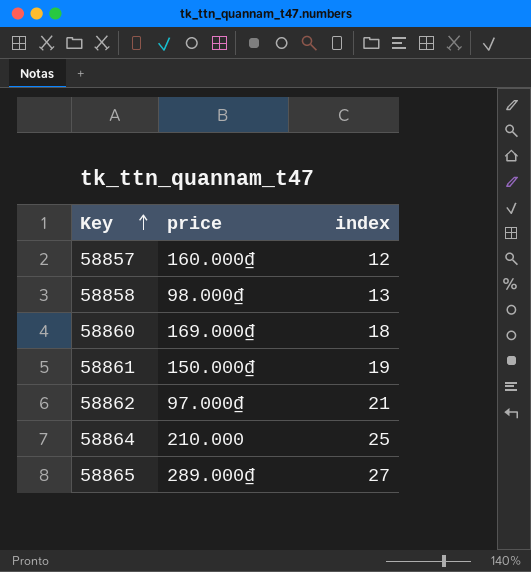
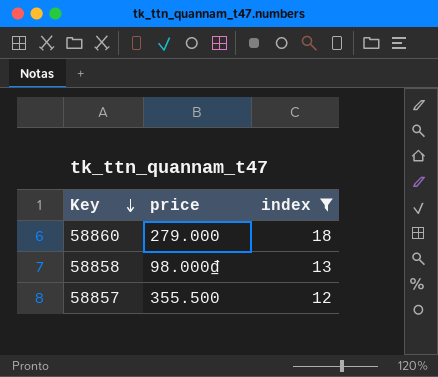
filter: none -> index <= 18
row order: Key ascending -> Key descending
58860 | price: 169.000₫ -> 279.000
58857 | price: 160.000₫ -> 355.500

